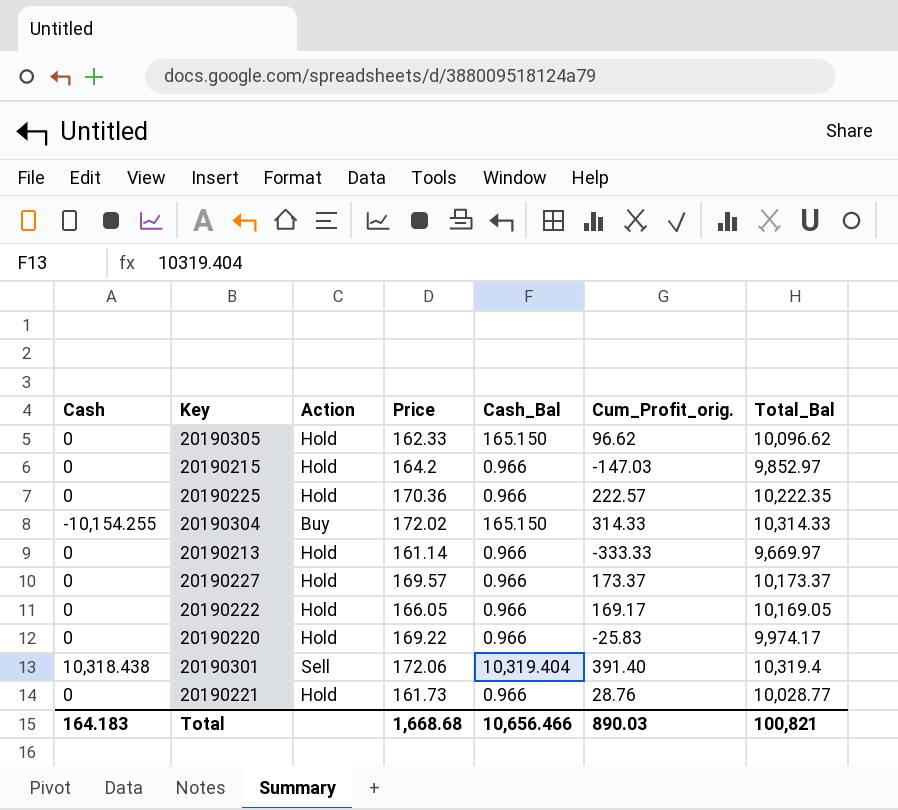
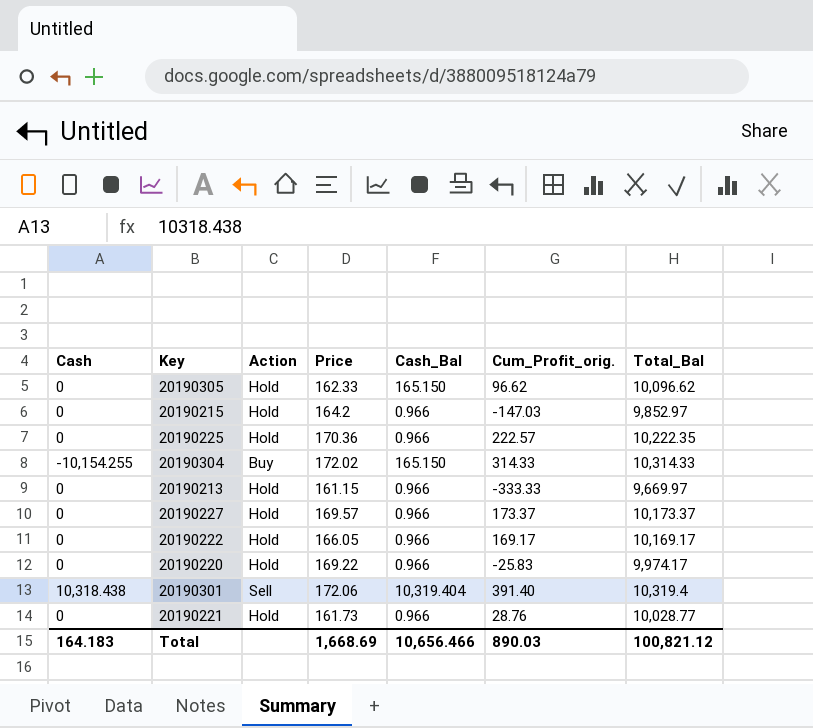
20190213 | Price: 161.14 -> 161.15
20190222 | Total_Bal: 10,169.05 -> 10,169.17
Total | Price: 1,668.68 -> 1,668.69
Total | Total_Bal: 100,821 -> 100,821.12

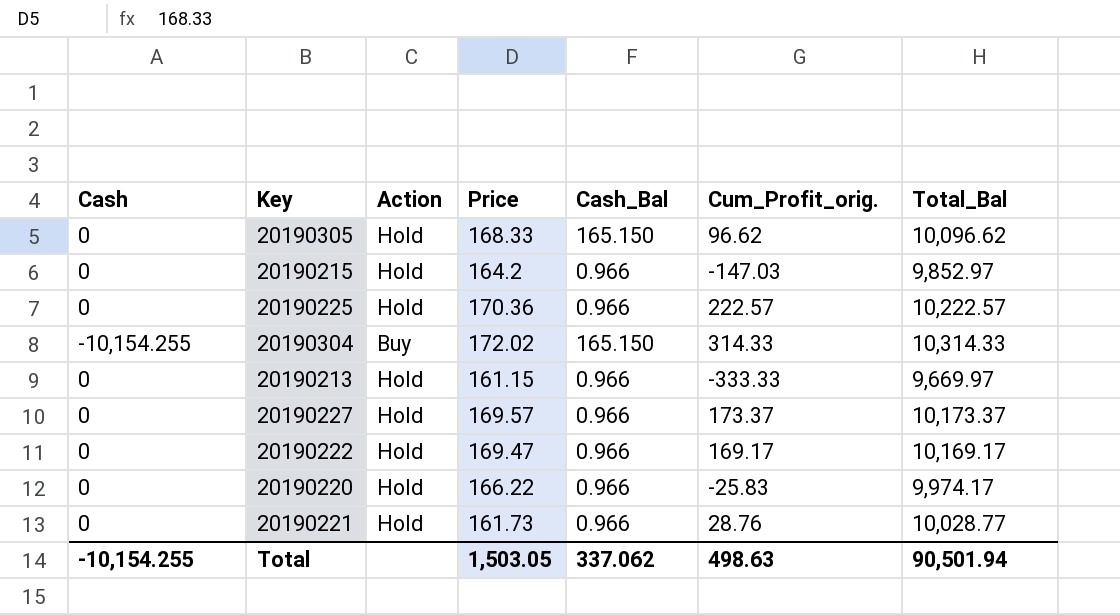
row 20190301: 10,318.438 | Sell | 172.06 | 10,319.404 | 391.40 | 10,319.4 -> none
20190305 | Price: 162.33 -> 168.33
20190225 | Total_Bal: 10,222.35 -> 10,222.57
20190222 | Price: 166.05 -> 169.47
20190220 | Price: 169.22 -> 166.22
Total | Cash: 164.183 -> -10,154.255
Total | Price: 1,668.69 -> 1,503.05
Total | Cash_Bal: 10,656.466 -> 337.062
Total | Cum_Profit_orig.: 890.03 -> 498.63
Total | Total_Bal: 100,821.12 -> 90,501.94

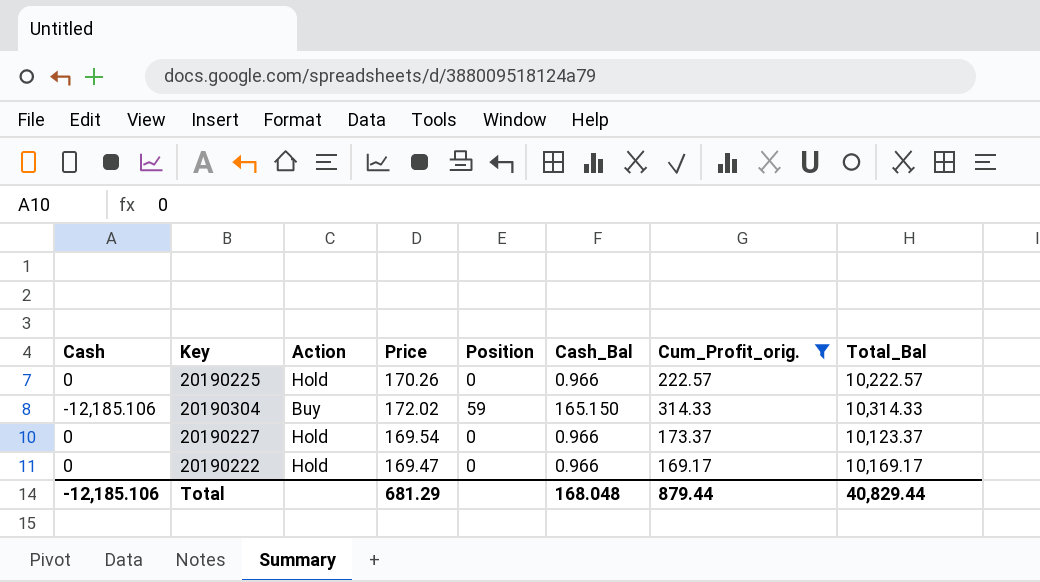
filter: none -> Cum_Profit_orig. >= 169.17
column Position | position: none -> 5
20190225 | Price: 170.36 -> 170.26
20190304 | Cash: -10,154.255 -> -12,185.106
20190227 | Price: 169.57 -> 169.54
20190227 | Total_Bal: 10,173.37 -> 10,123.37
Total | Cash: -10,154.255 -> -12,185.106
Total | Price: 1,503.05 -> 681.29
Total | Cash_Bal: 337.062 -> 168.048
Total | Cum_Profit_orig.: 498.63 -> 879.44
Total | Total_Bal: 90,501.94 -> 40,829.44

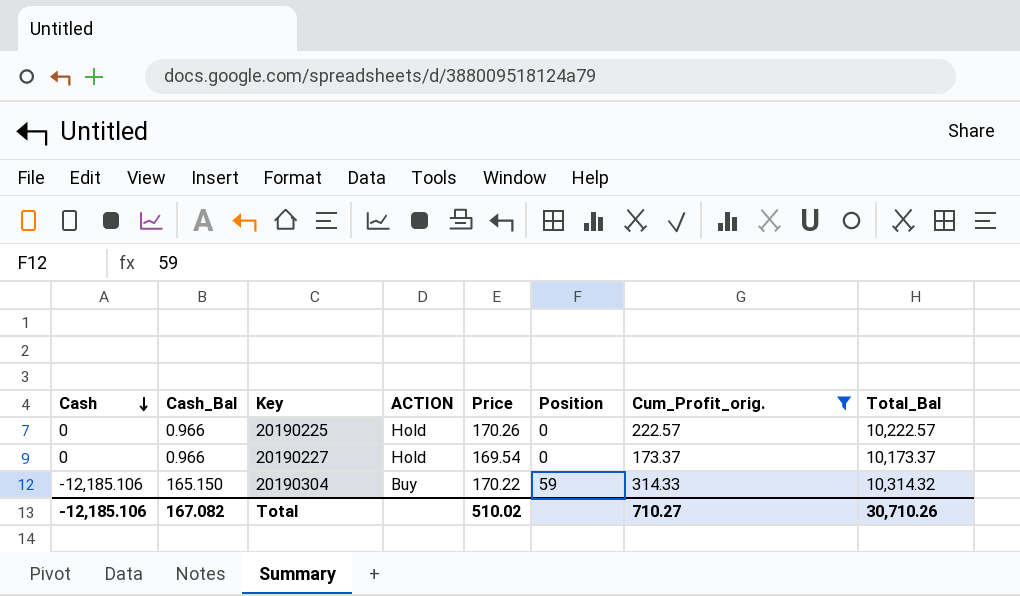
row order: none -> Cash descending
column Cash_Bal | position: 6 -> 2
column name: Action -> ACTION
row 20190222: 0 | Hold | 169.47 | 0 | 0.966 | 169.17 | 10,169.17 -> none
20190227 | Total_Bal: 10,123.37 -> 10,173.37
20190304 | Price: 172.02 -> 170.22
20190304 | Total_Bal: 10,314.33 -> 10,314.32
Total | Cash_Bal: 168.048 -> 167.082
Total | Price: 681.29 -> 510.02
Total | Cum_Profit_orig.: 879.44 -> 710.27
Total | Total_Bal: 40,829.44 -> 30,710.26

